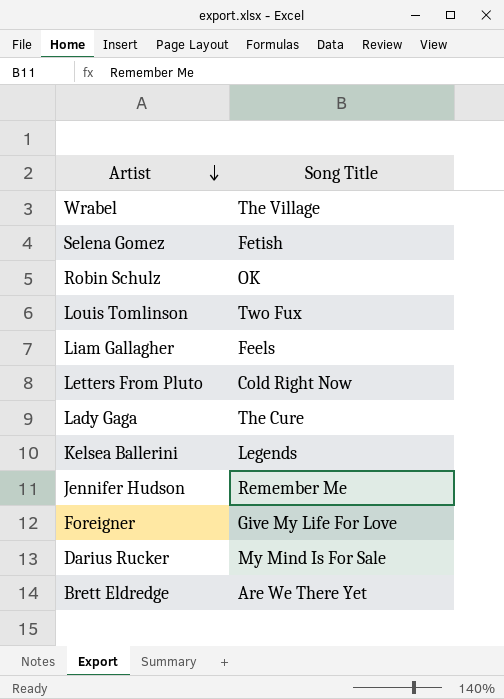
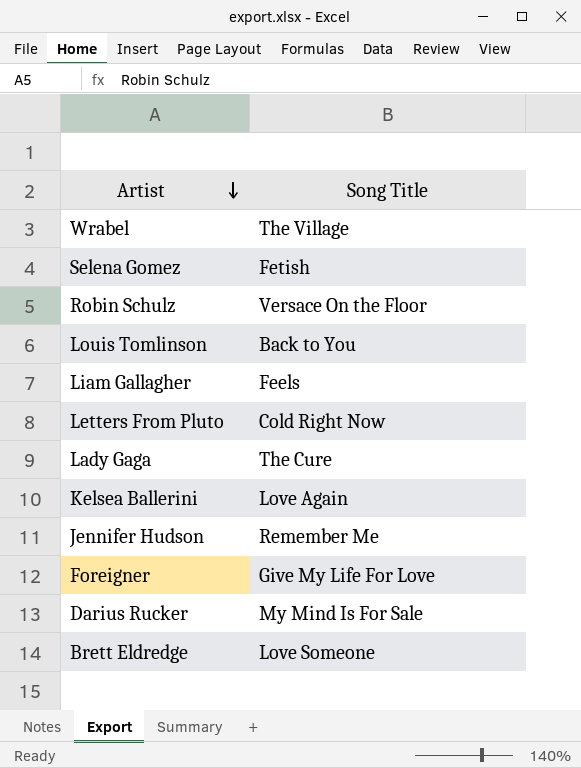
Robin Schulz | Song Title: OK -> Versace On the Floor
Louis Tomlinson | Song Title: Two Fux -> Back to You
Kelsea Ballerini | Song Title: Legends -> Love Again
Brett Eldredge | Song Title: Are We There Yet -> Love Someone

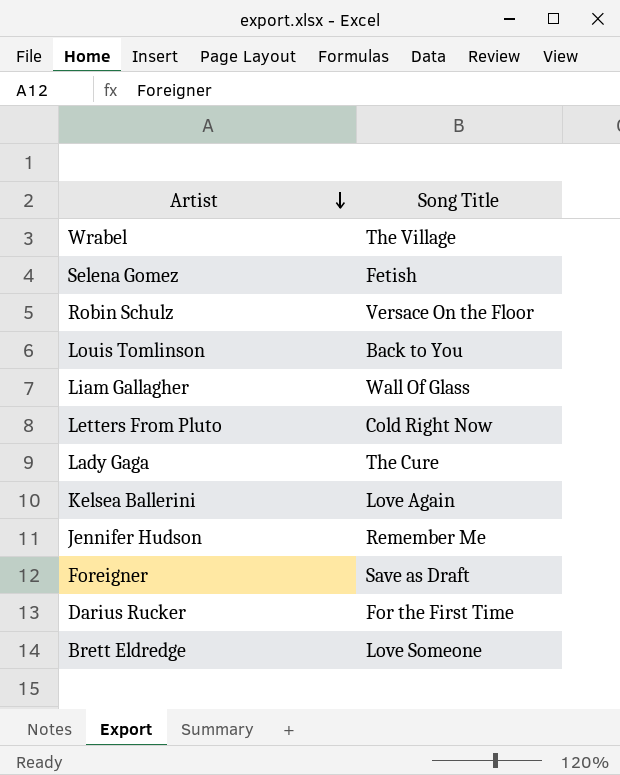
Liam Gallagher | Song Title: Feels -> Wall Of Glass
Foreigner | Song Title: Give My Life For Love -> Save as Draft
Darius Rucker | Song Title: My Mind Is For Sale -> For the First Time

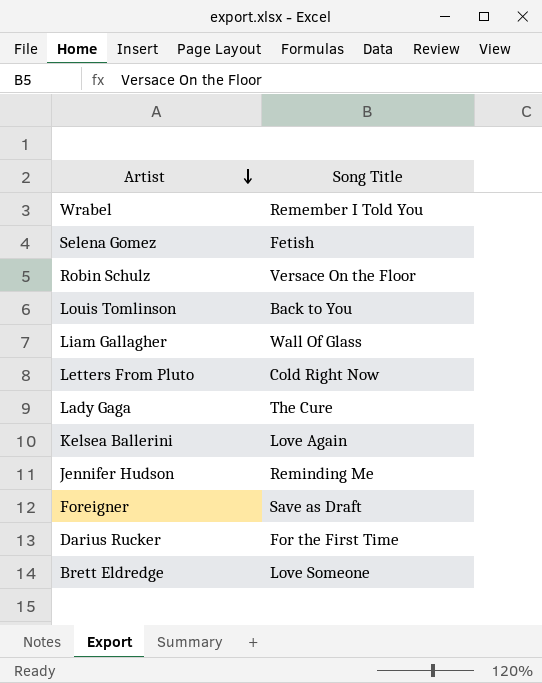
Wrabel | Song Title: The Village -> Remember I Told You
Jennifer Hudson | Song Title: Remember Me -> Reminding Me

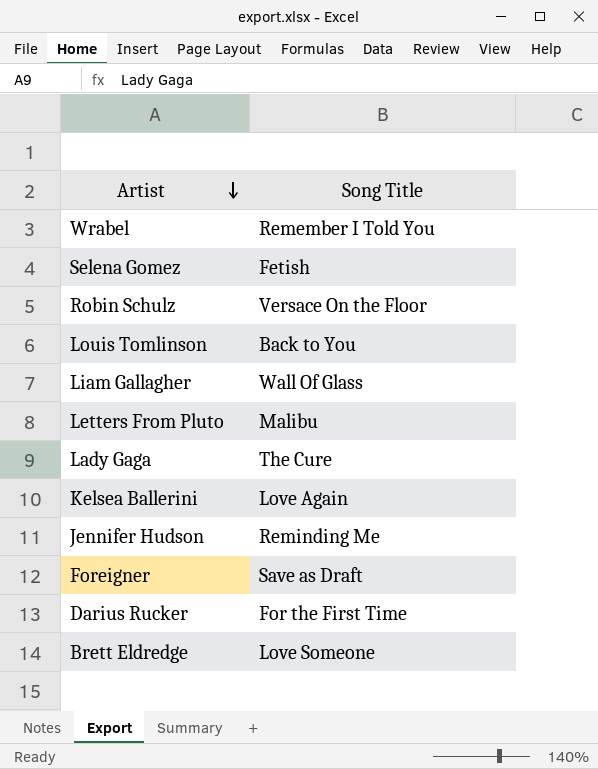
Letters From Pluto | Song Title: Cold Right Now -> Malibu

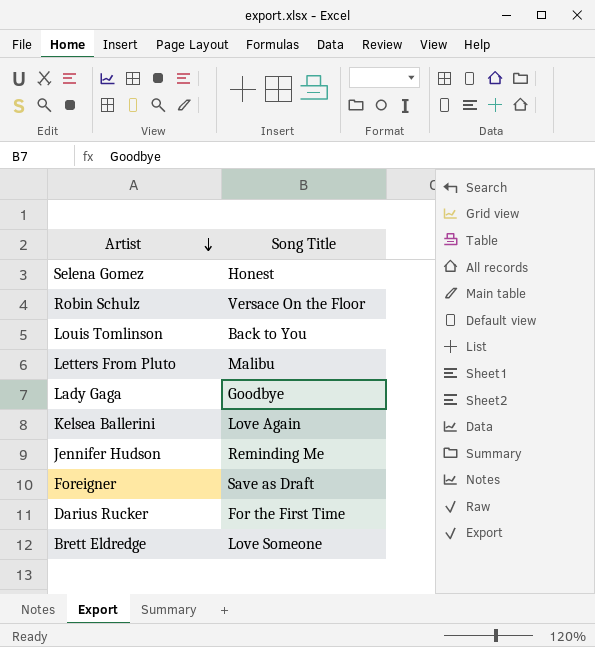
row Wrabel: Remember I Told You -> none
row Liam Gallagher: Wall Of Glass -> none
Selena Gomez | Song Title: Fetish -> Honest
Lady Gaga | Song Title: The Cure -> Goodbye

